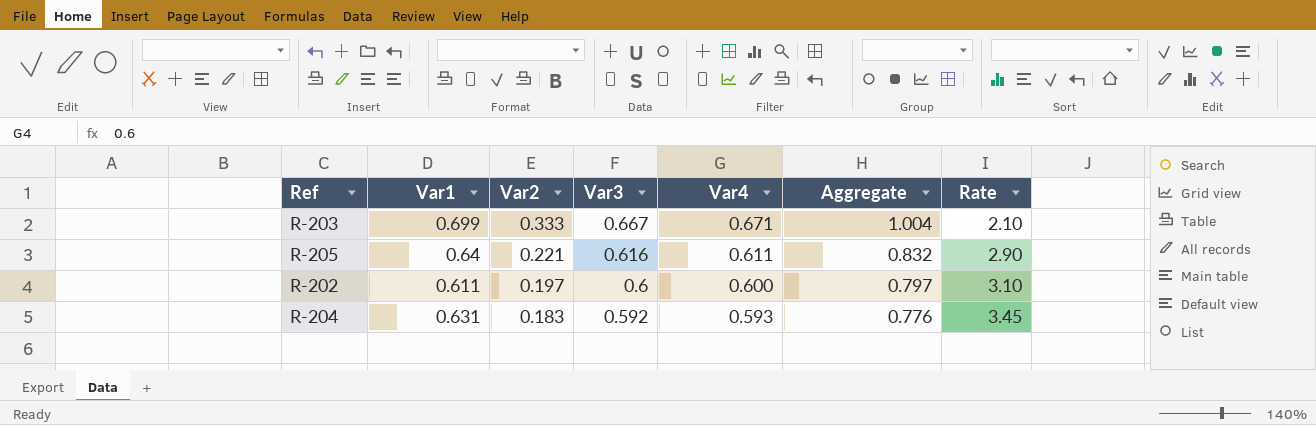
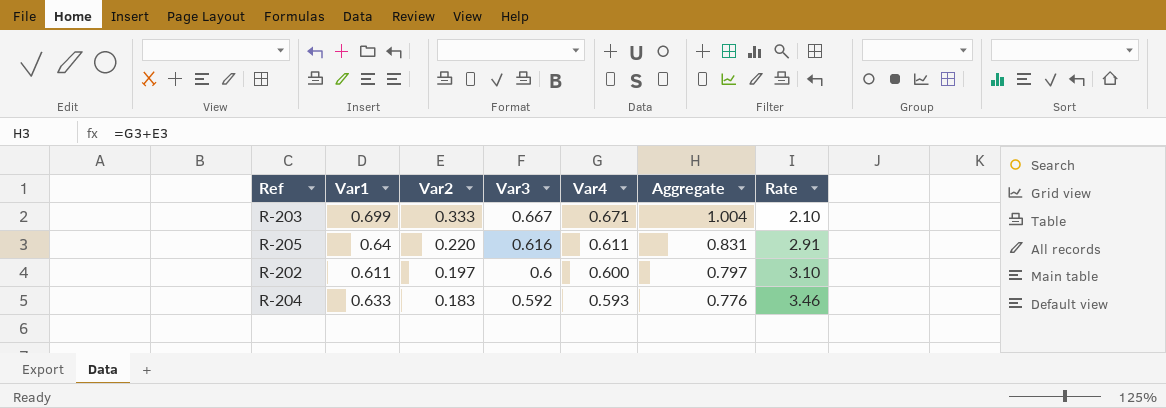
R-205 | Var2: 0.221 -> 0.220
R-205 | Aggregate: 0.832 -> 0.831
R-205 | Rate: 2.90 -> 2.91
R-204 | Var1: 0.631 -> 0.633
R-204 | Rate: 3.45 -> 3.46

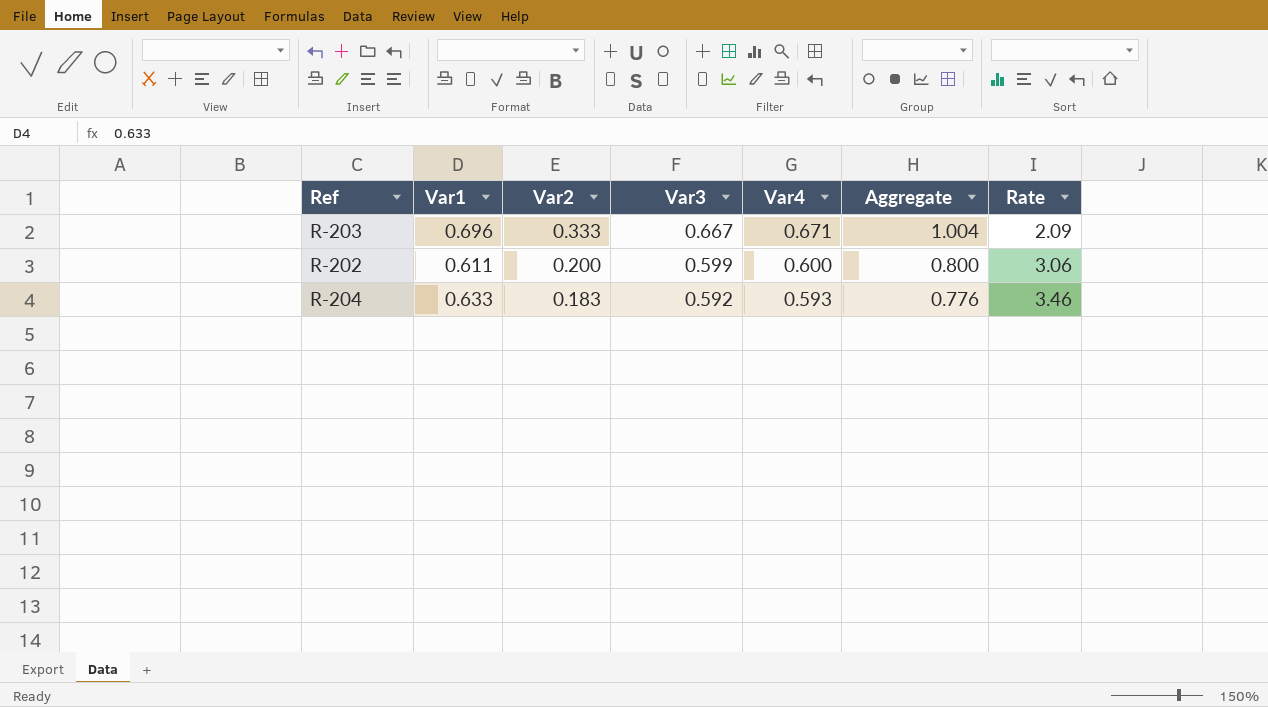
row R-205: 0.64 | 0.220 | 0.616 | 0.611 | 0.831 | 2.91 -> none
R-203 | Var1: 0.699 -> 0.696
R-203 | Rate: 2.10 -> 2.09
R-202 | Var2: 0.197 -> 0.200
R-202 | Var3: 0.6 -> 0.599
R-202 | Aggregate: 0.797 -> 0.800
R-202 | Rate: 3.10 -> 3.06

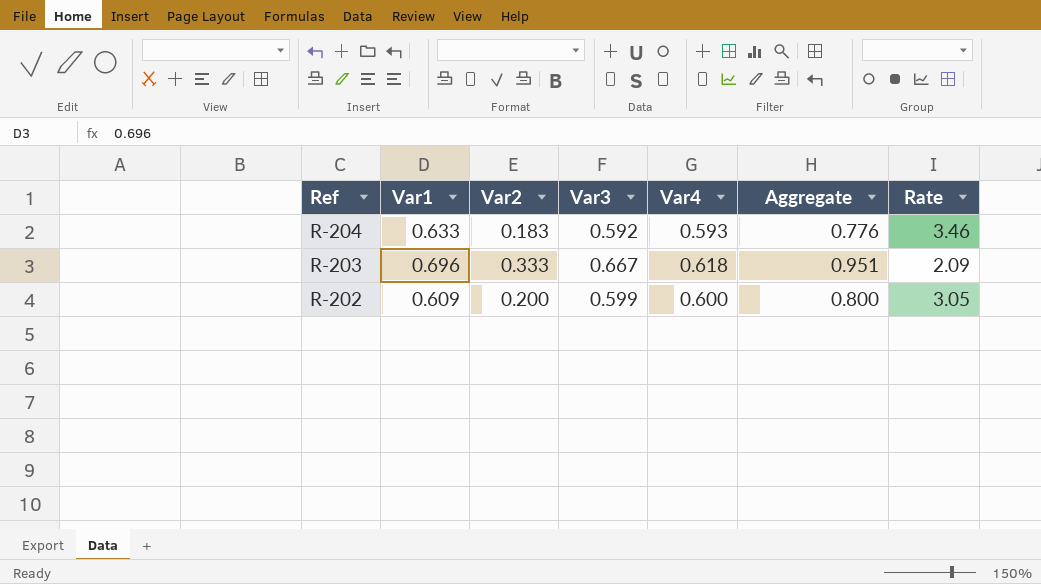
row order: Var2 descending -> Ref descending
R-203 | Var4: 0.671 -> 0.618
R-203 | Aggregate: 1.004 -> 0.951
R-202 | Var1: 0.611 -> 0.609
R-202 | Rate: 3.06 -> 3.05

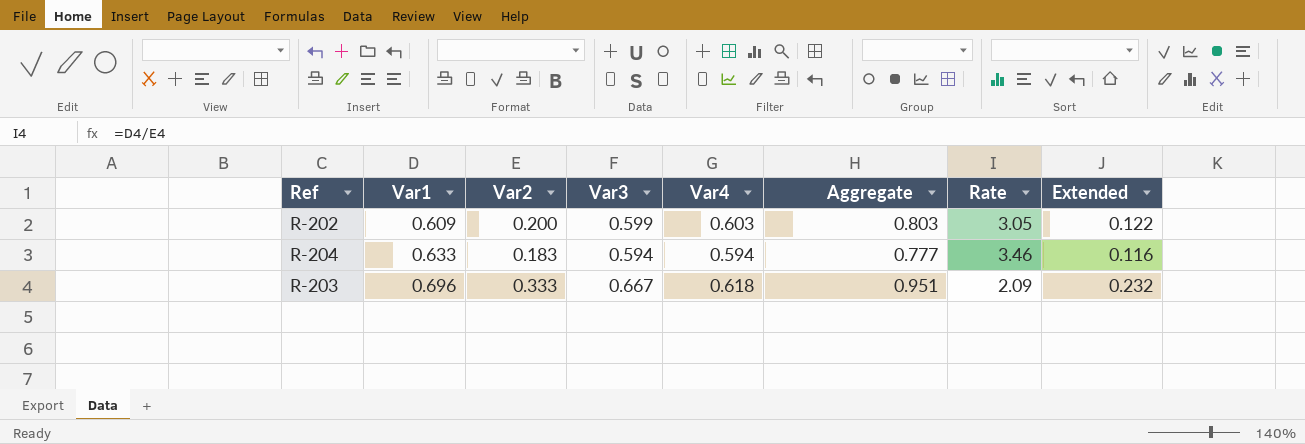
row order: Ref descending -> Var1 ascending
column Extended | formula: none -> [Var1] * [Var2]
R-202 | Var4: 0.600 -> 0.603
R-202 | Aggregate: 0.800 -> 0.803
R-204 | Var3: 0.592 -> 0.594
R-204 | Var4: 0.593 -> 0.594
R-204 | Aggregate: 0.776 -> 0.777

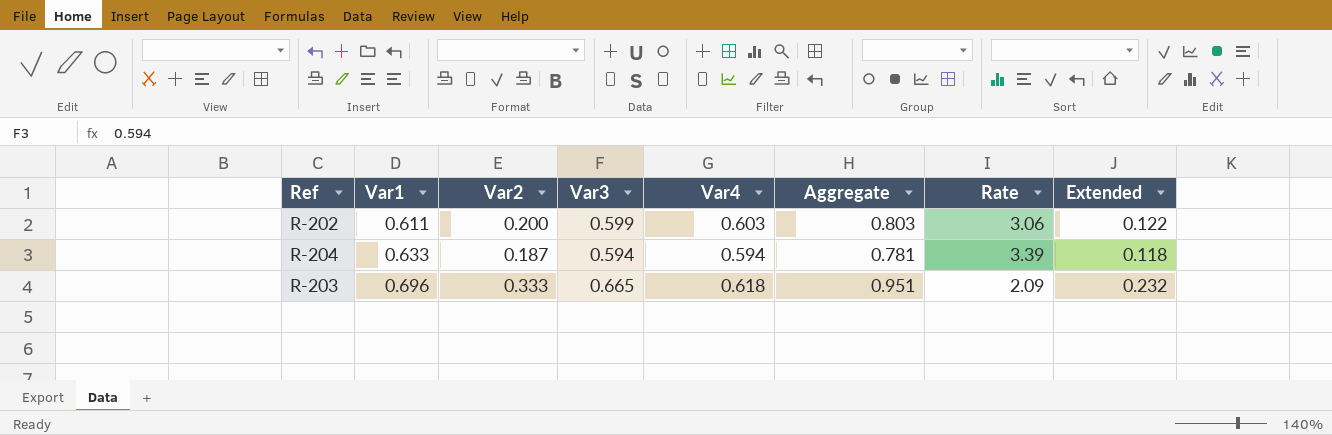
R-202 | Var1: 0.609 -> 0.611
R-202 | Rate: 3.05 -> 3.06
R-204 | Var2: 0.183 -> 0.187
R-204 | Aggregate: 0.777 -> 0.781
R-204 | Rate: 3.46 -> 3.39
R-204 | Extended: 0.116 -> 0.118
R-203 | Var3: 0.667 -> 0.665

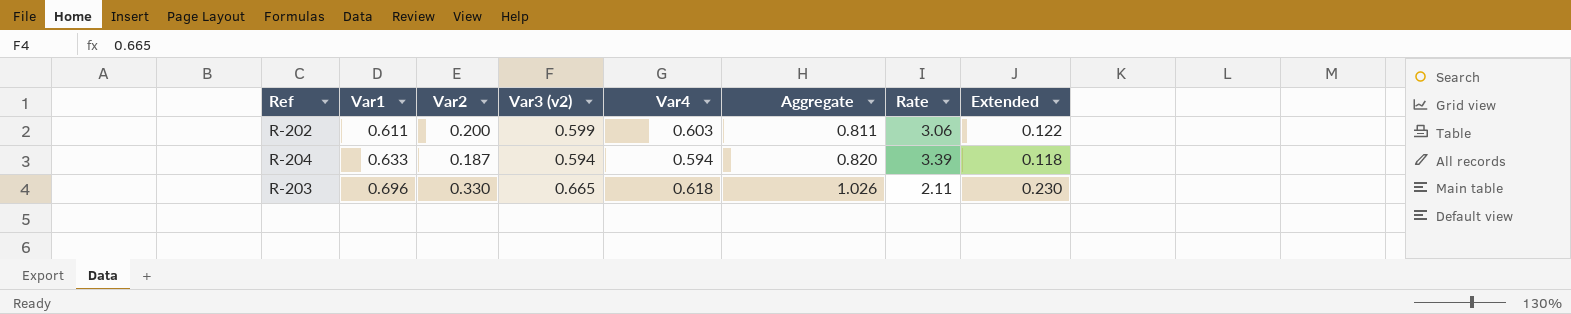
column name: Var3 -> Var3 (v2)
column Aggregate | formula: [Var2] + [Var4] -> [Var1] + [Var2]
R-203 | Var2: 0.333 -> 0.330
R-203 | Rate: 2.09 -> 2.11
R-203 | Extended: 0.232 -> 0.230

